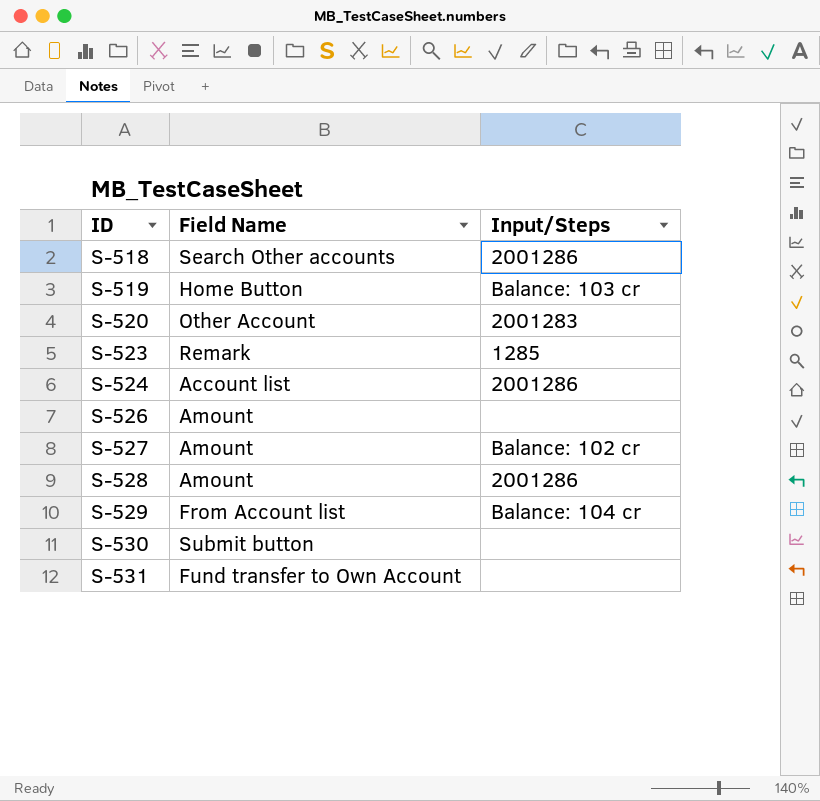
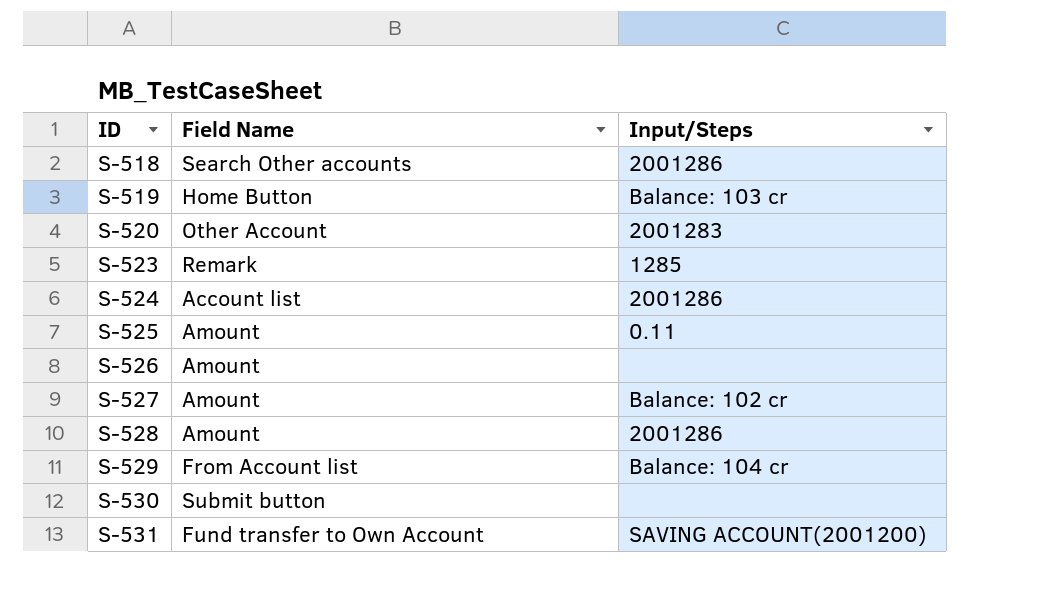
row S-525: none -> Amount | 0.11
S-531 | Input/Steps: none -> SAVING ACCOUNT(2001200)

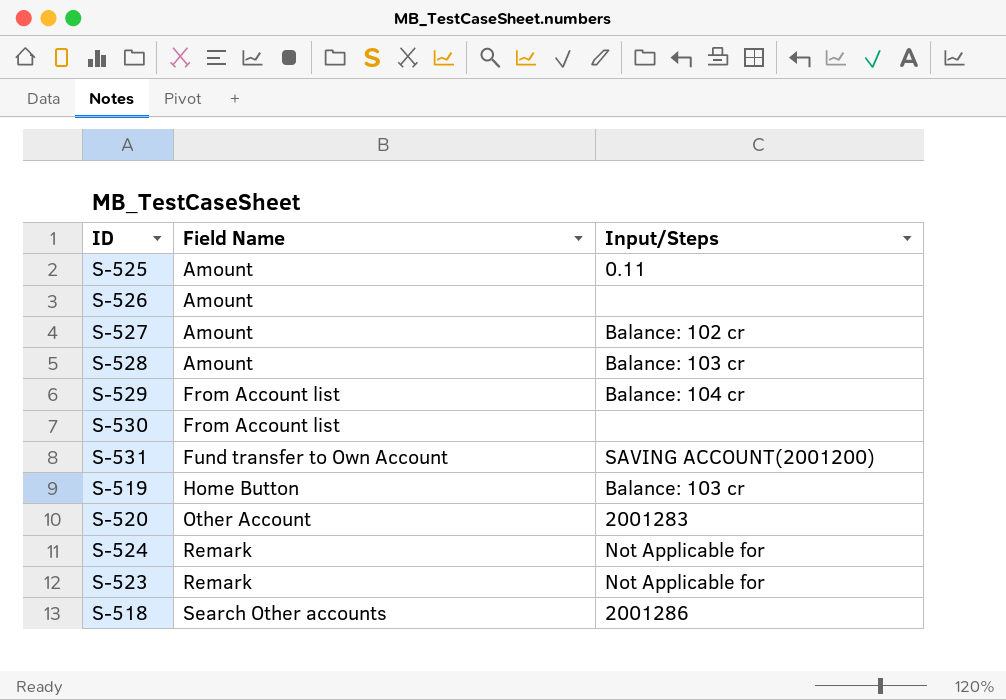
row order: ID ascending -> Field Name ascending
S-528 | Input/Steps: 2001286 -> Balance: 103 cr
S-530 | Field Name: Submit button -> From Account list
S-524 | Field Name: Account list -> Remark
S-524 | Input/Steps: 2001286 -> Not Applicable for
S-523 | Input/Steps: 1285 -> Not Applicable for

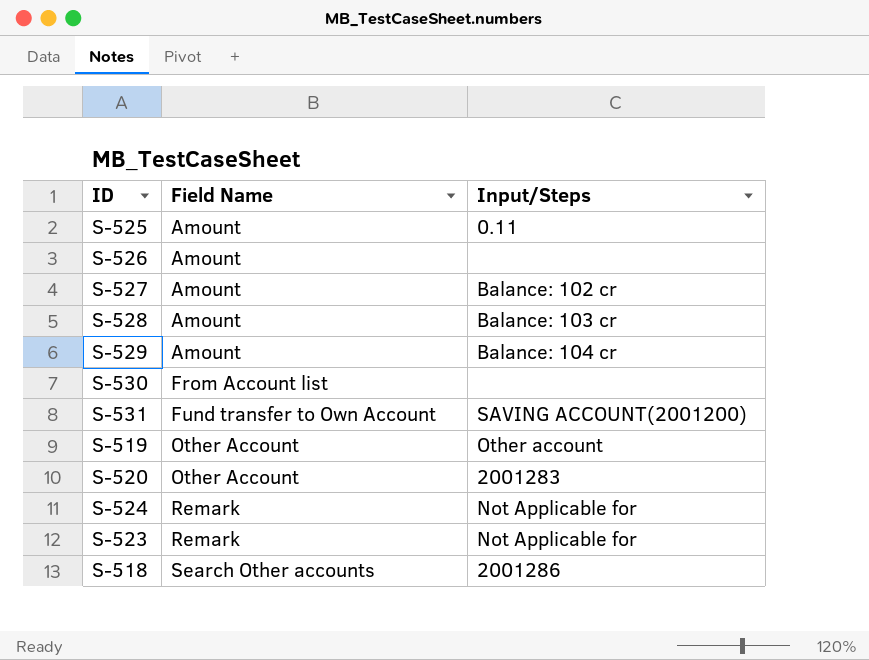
S-529 | Field Name: From Account list -> Amount
S-519 | Field Name: Home Button -> Other Account
S-519 | Input/Steps: Balance: 103 cr -> Other account

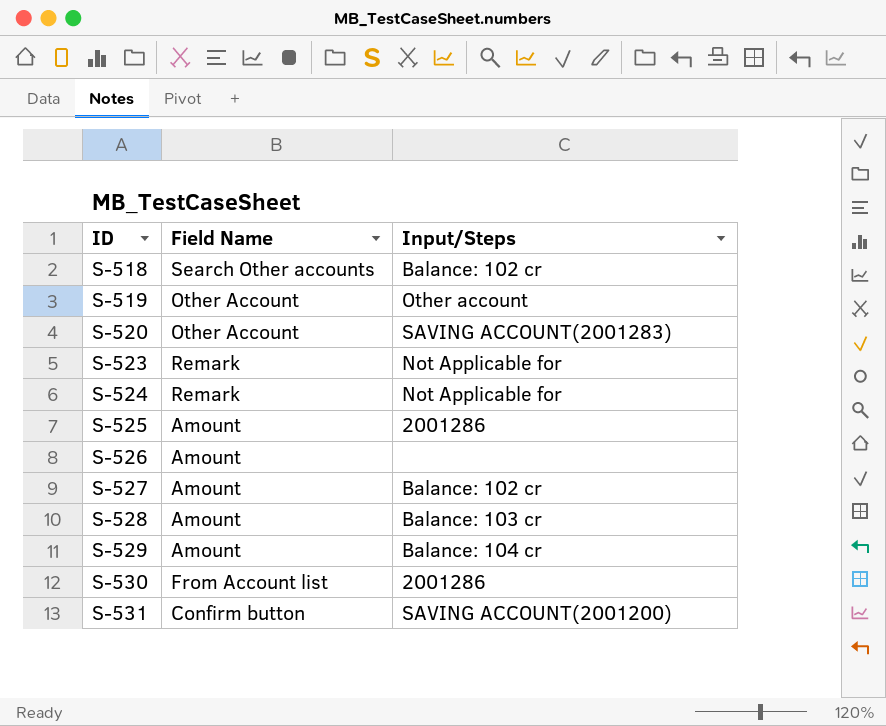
row order: Field Name ascending -> ID ascending
S-518 | Input/Steps: 2001286 -> Balance: 102 cr
S-520 | Input/Steps: 2001283 -> SAVING ACCOUNT(2001283)
S-525 | Input/Steps: 0.11 -> 2001286
S-530 | Input/Steps: none -> 2001286
S-531 | Field Name: Fund transfer to Own Account -> Confirm button

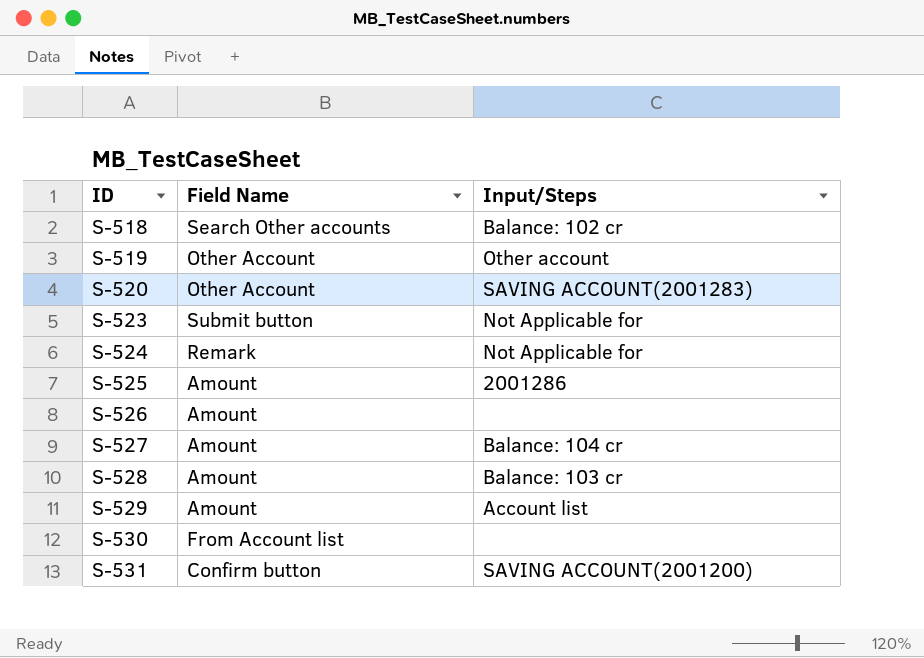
S-523 | Field Name: Remark -> Submit button
S-527 | Input/Steps: Balance: 102 cr -> Balance: 104 cr
S-529 | Input/Steps: Balance: 104 cr -> Account list
S-530 | Input/Steps: 2001286 -> none

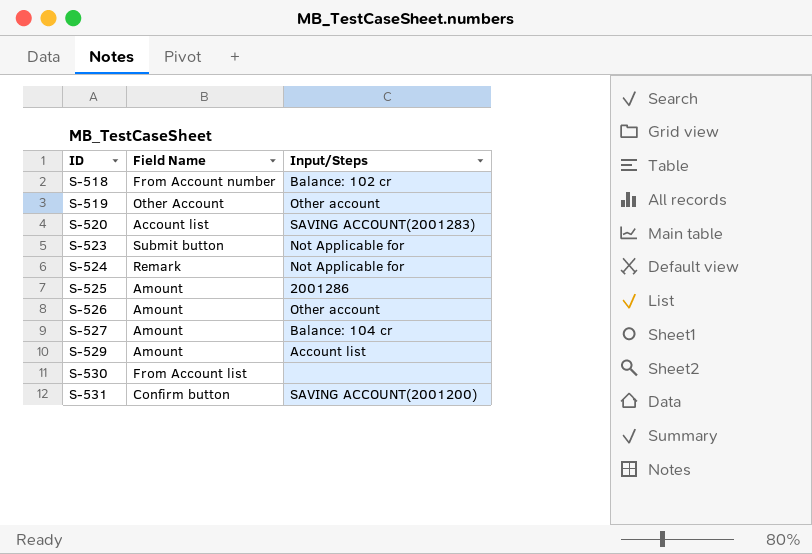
row S-528: Amount | Balance: 103 cr -> none
S-518 | Field Name: Search Other accounts -> From Account number
S-520 | Field Name: Other Account -> Account list
S-526 | Input/Steps: none -> Other account

